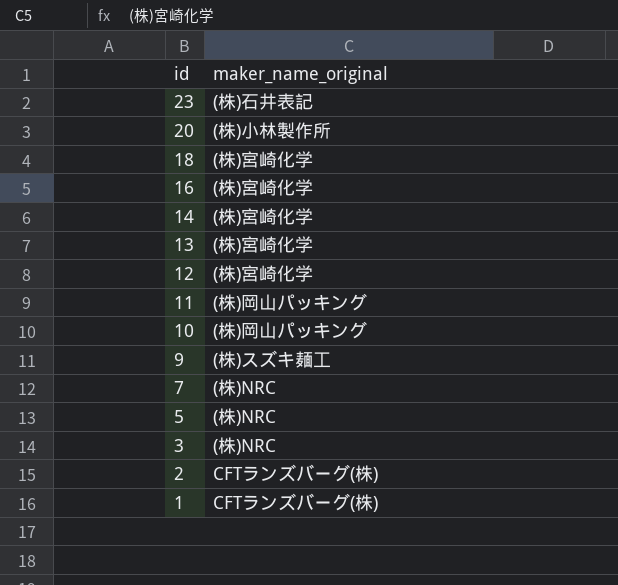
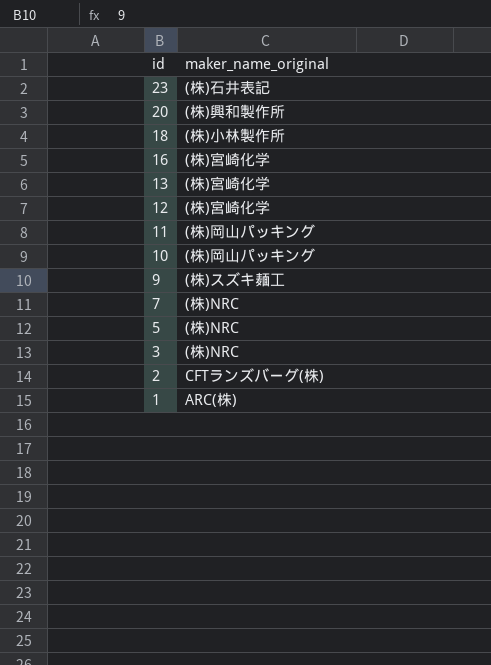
row 14: (株)宮崎化学 -> none
20 | maker_name_original: (株)小林製作所 -> (株)興和製作所
18 | maker_name_original: (株)宮崎化学 -> (株)小林製作所
1 | maker_name_original: CFTランズバーグ(株) -> ARC(株)

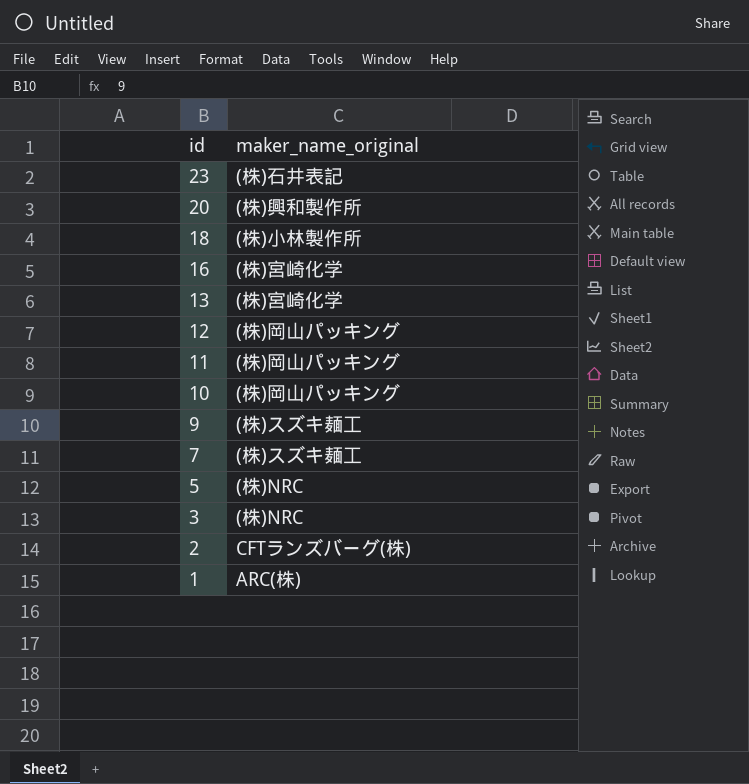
12 | maker_name_original: (株)宮崎化学 -> (株)岡山パッキング
7 | maker_name_original: (株)NRC -> (株)スズキ麺工

